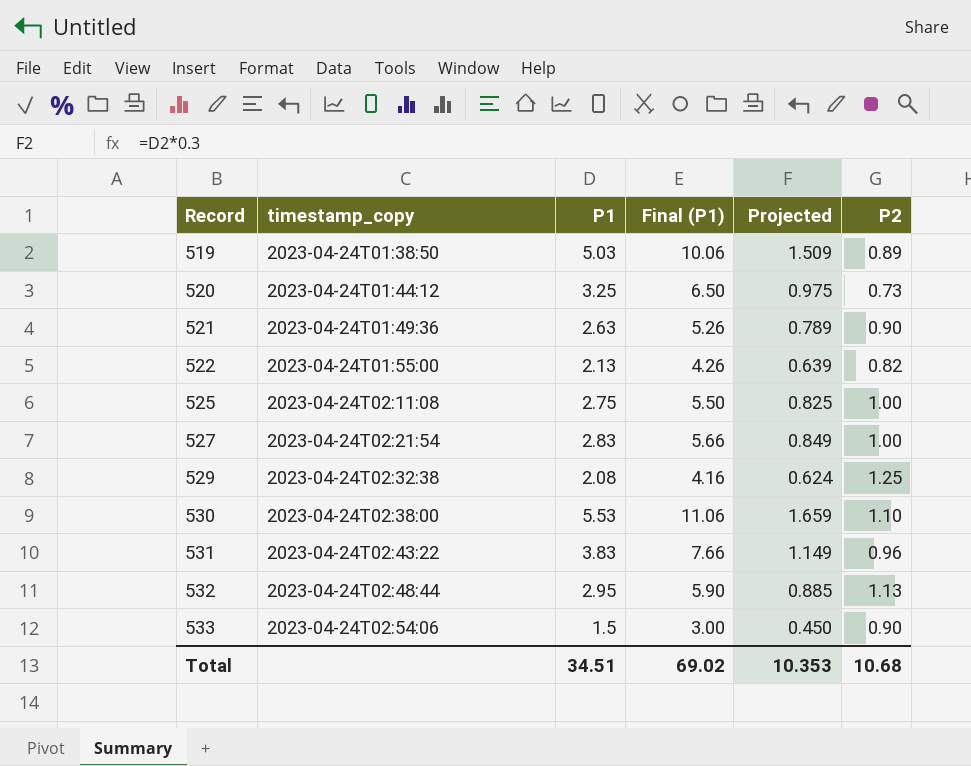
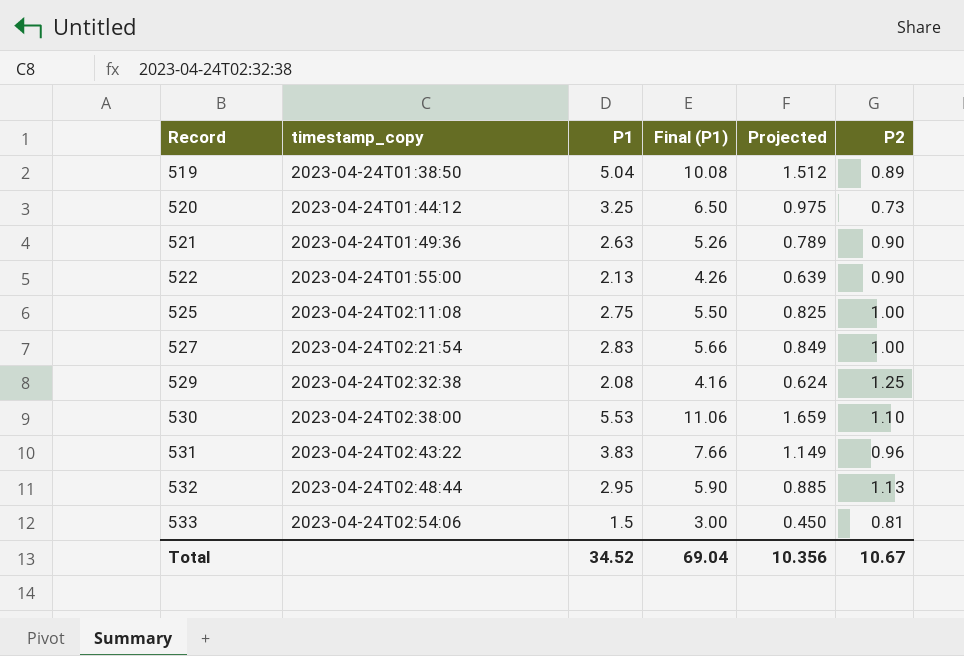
519 | P1: 5.03 -> 5.04
519 | Final (P1): 10.06 -> 10.08
519 | Projected: 1.509 -> 1.512
522 | P2: 0.82 -> 0.90
533 | P2: 0.90 -> 0.81
Total | P1: 34.51 -> 34.52
Total | Final (P1): 69.02 -> 69.04
Total | Projected: 10.353 -> 10.356
Total | P2: 10.68 -> 10.67

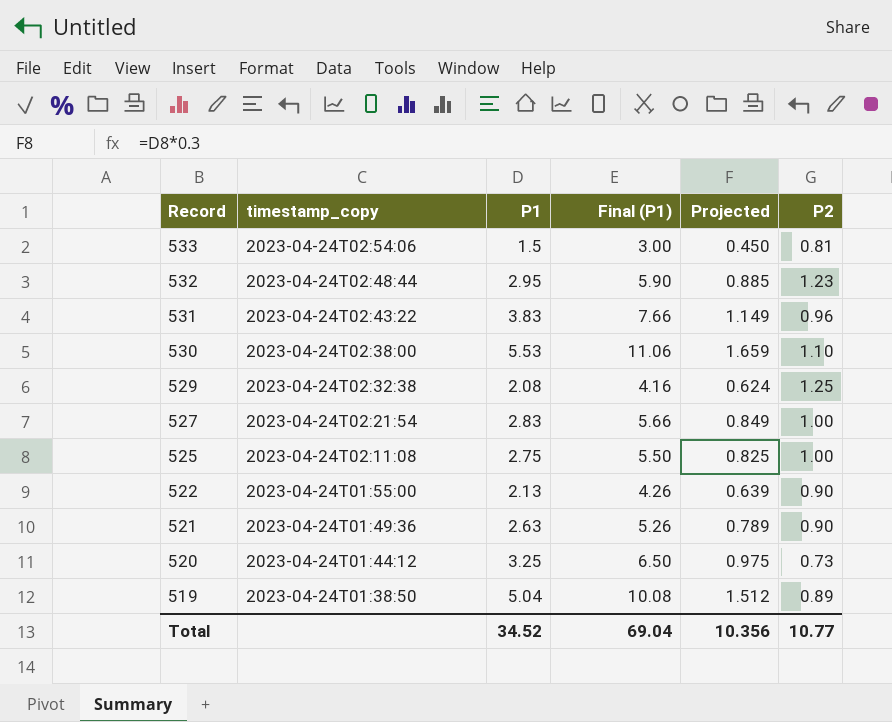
row order: Record ascending -> Record descending
532 | P2: 1.13 -> 1.23
Total | P2: 10.67 -> 10.77

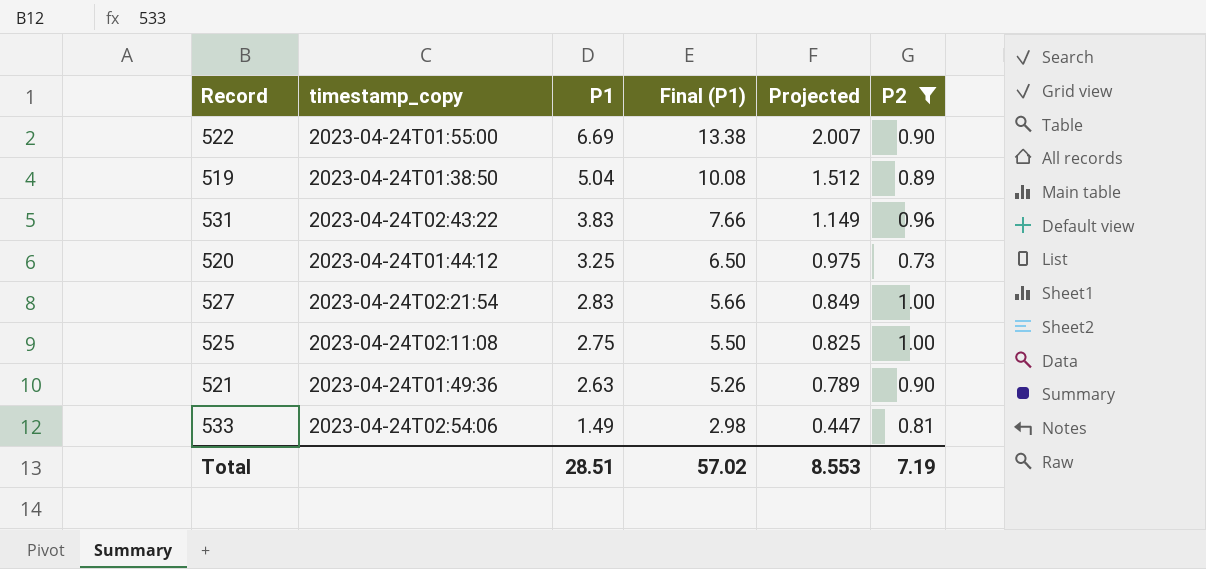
filter: none -> P2 <= 1.00
row order: Record descending -> P1 descending
522 | P1: 2.13 -> 6.69
522 | Final (P1): 4.26 -> 13.38
522 | Projected: 0.639 -> 2.007
533 | P1: 1.5 -> 1.49
533 | Final (P1): 3.00 -> 2.98
533 | Projected: 0.450 -> 0.447
Total | P1: 34.52 -> 28.51
Total | Final (P1): 69.04 -> 57.02
Total | Projected: 10.356 -> 8.553
Total | P2: 10.77 -> 7.19

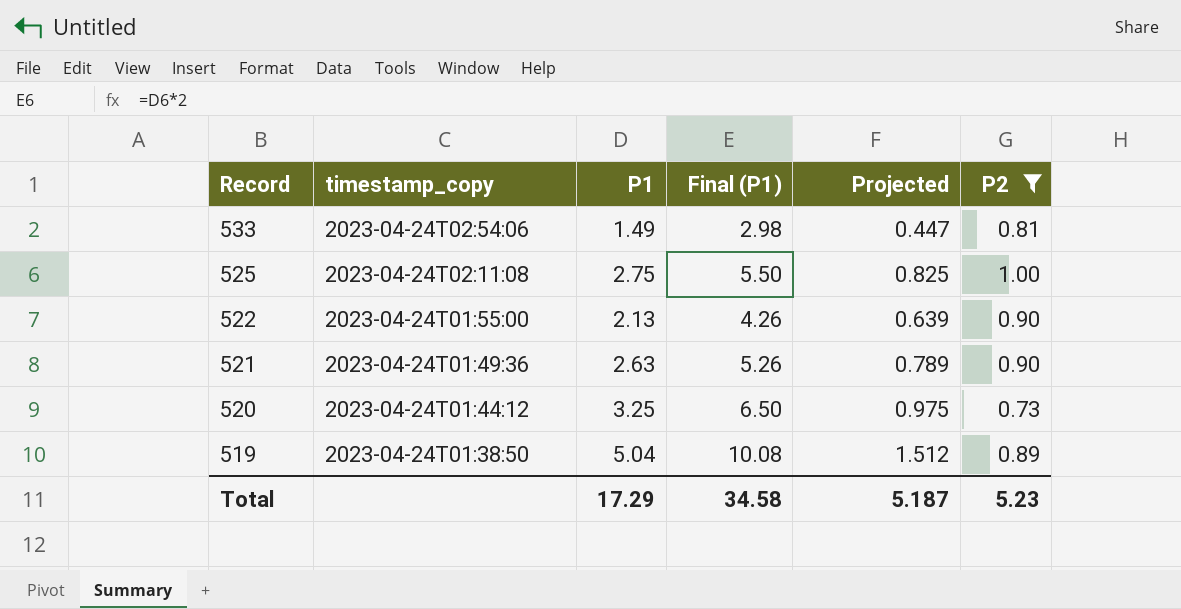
row order: P1 descending -> Record descending
row 531: 2023-04-24T02:43:22 | 3.83 | 7.66 | 1.149 | 0.96 -> none
row 527: 2023-04-24T02:21:54 | 2.83 | 5.66 | 0.849 | 1.00 -> none
522 | P1: 6.69 -> 2.13
522 | Final (P1): 13.38 -> 4.26
522 | Projected: 2.007 -> 0.639
Total | P1: 28.51 -> 17.29
Total | Final (P1): 57.02 -> 34.58
Total | Projected: 8.553 -> 5.187
Total | P2: 7.19 -> 5.23

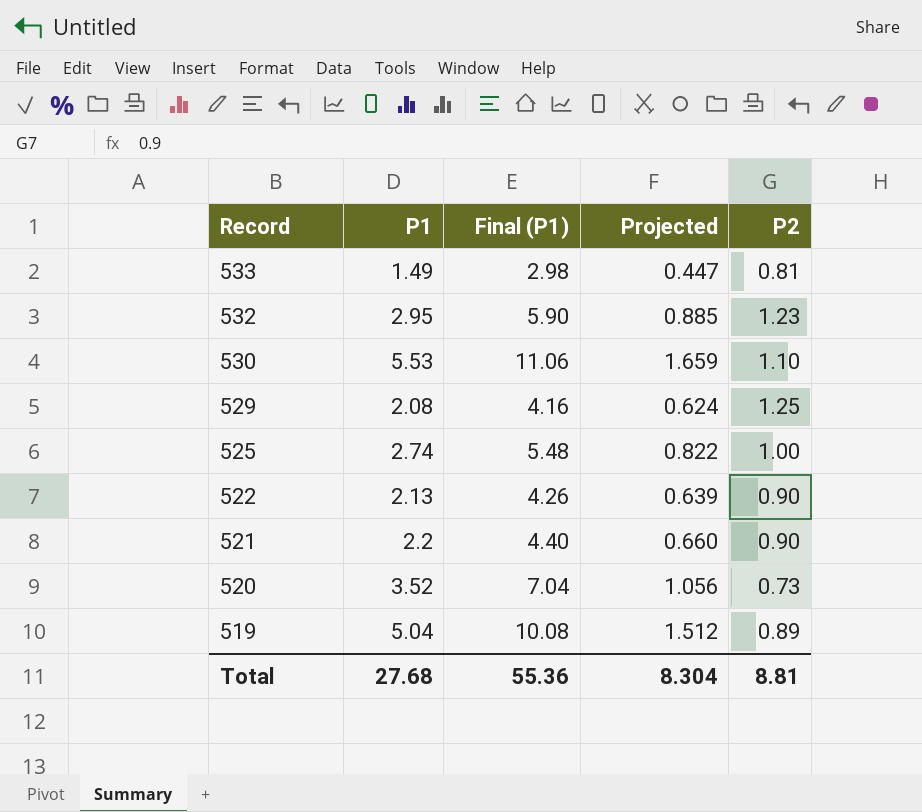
filter: P2 <= 1.00 -> none
column timestamp_copy | position: 2 -> none
525 | P1: 2.75 -> 2.74
525 | Final (P1): 5.50 -> 5.48
525 | Projected: 0.825 -> 0.822
521 | P1: 2.63 -> 2.2
521 | Final (P1): 5.26 -> 4.40
521 | Projected: 0.789 -> 0.660
520 | P1: 3.25 -> 3.52
520 | Final (P1): 6.50 -> 7.04
520 | Projected: 0.975 -> 1.056
Total | P1: 17.29 -> 27.68
Total | Final (P1): 34.58 -> 55.36
Total | Projected: 5.187 -> 8.304
Total | P2: 5.23 -> 8.81

